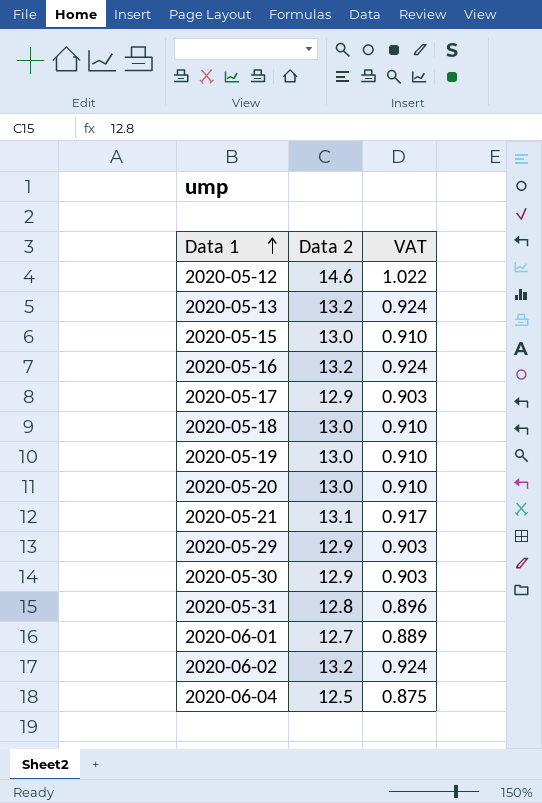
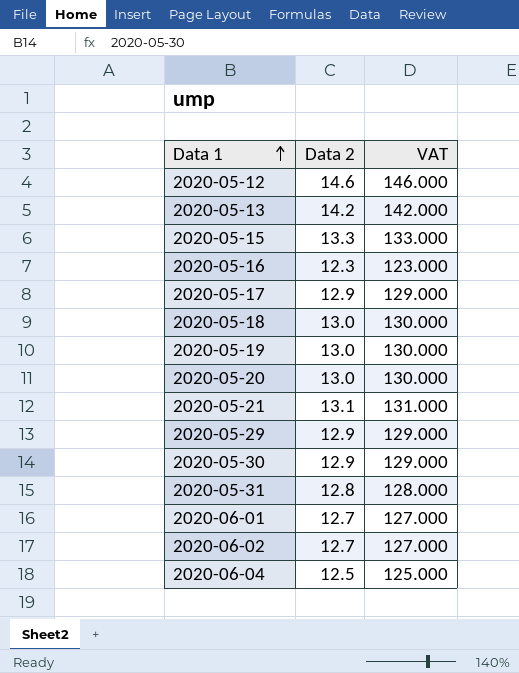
column VAT | formula: [Data 2] * 0.07 -> [Data 2] * 10
2020-05-13 | Data 2: 13.2 -> 14.2
2020-05-15 | Data 2: 13.0 -> 13.3
2020-05-16 | Data 2: 13.2 -> 12.3
2020-06-02 | Data 2: 13.2 -> 12.7

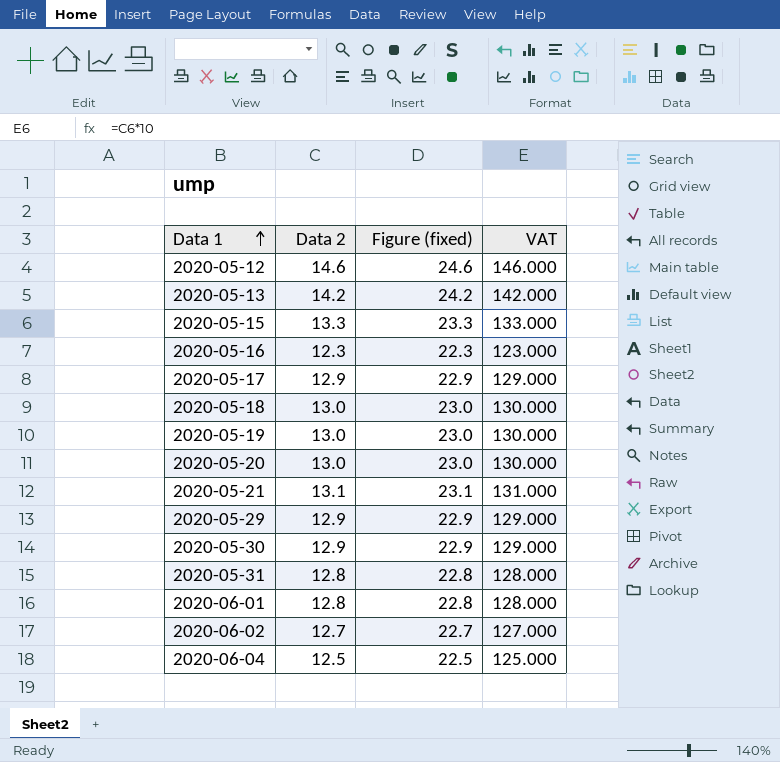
column Figure (fixed) | formula: none -> [Data 2] + 10
2020-06-01 | Data 2: 12.7 -> 12.8
2020-06-01 | VAT: 127.000 -> 128.000

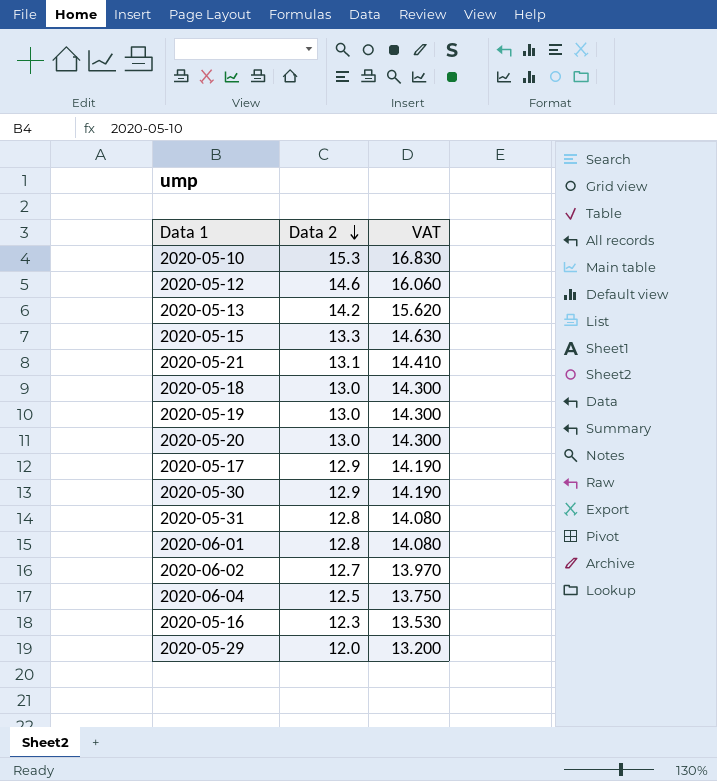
row order: Data 1 ascending -> Data 2 descending
column Figure (fixed) | formula: [Data 2] + 10 -> none
column VAT | formula: [Data 2] * 10 -> [Data 2] * 1.1
row 2020-05-10: none -> 15.3 | 16.830
2020-05-29 | Data 2: 12.9 -> 12.0

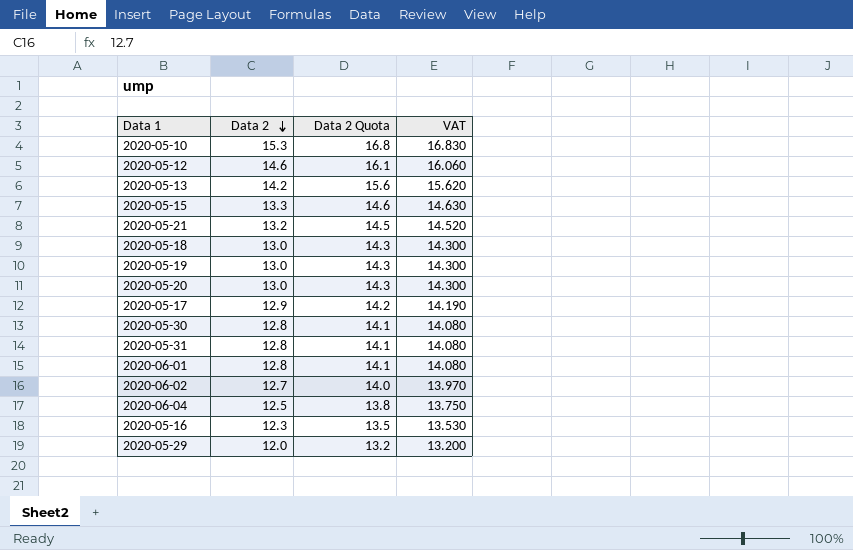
column Data 2 Quota | formula: none -> [Data 2] * 1.1
2020-05-21 | Data 2: 13.1 -> 13.2
2020-05-21 | VAT: 14.410 -> 14.520
2020-05-30 | Data 2: 12.9 -> 12.8
2020-05-30 | VAT: 14.190 -> 14.080

